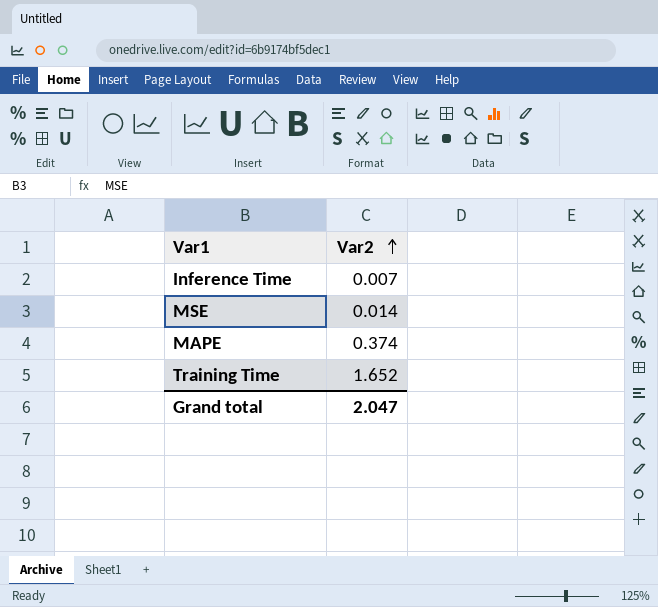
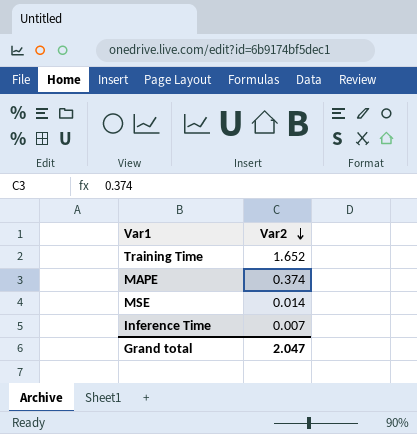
row order: Var2 ascending -> Var2 descending

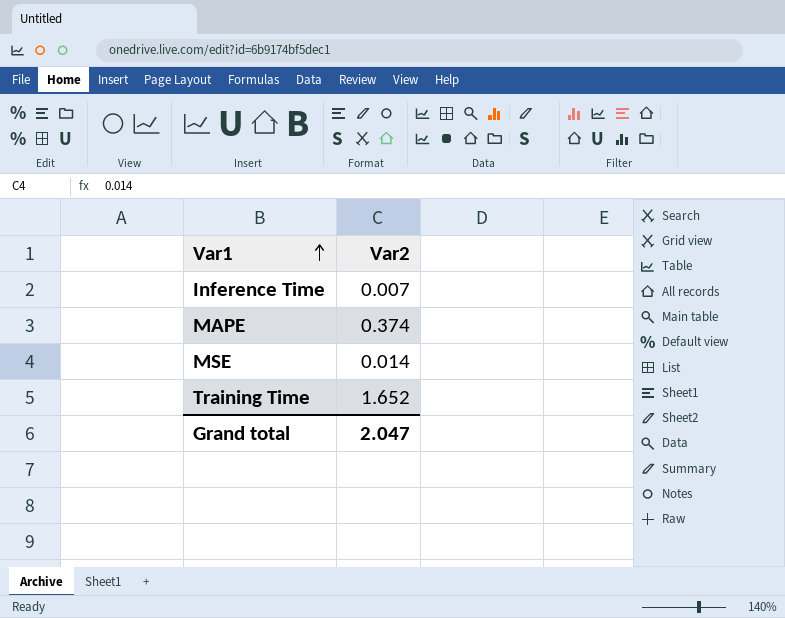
row order: Var2 descending -> Var1 ascending

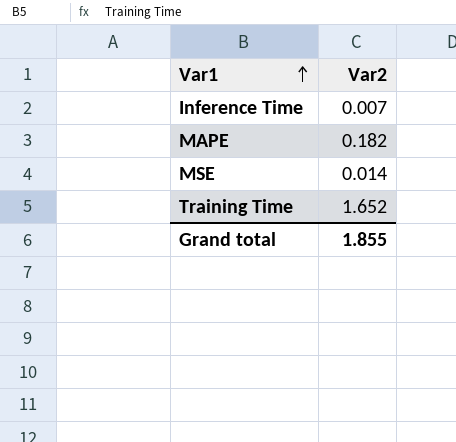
MAPE | Var2: 0.374 -> 0.182
Grand total | Var2: 2.047 -> 1.855

